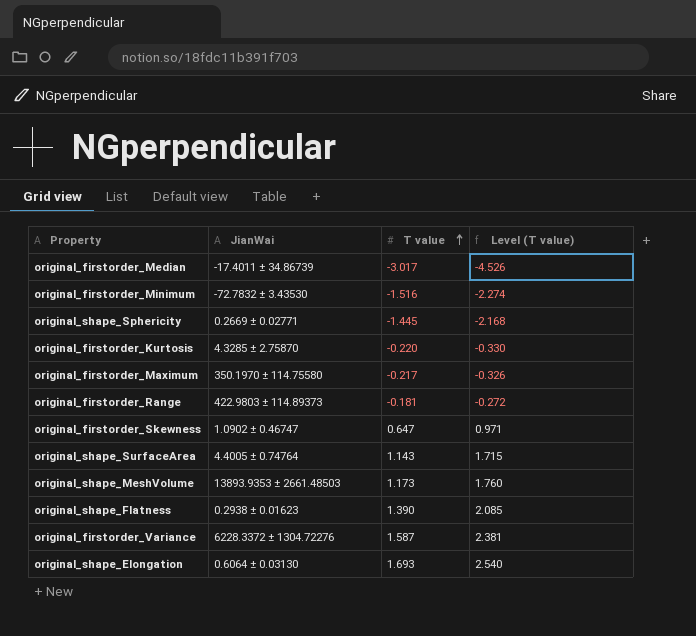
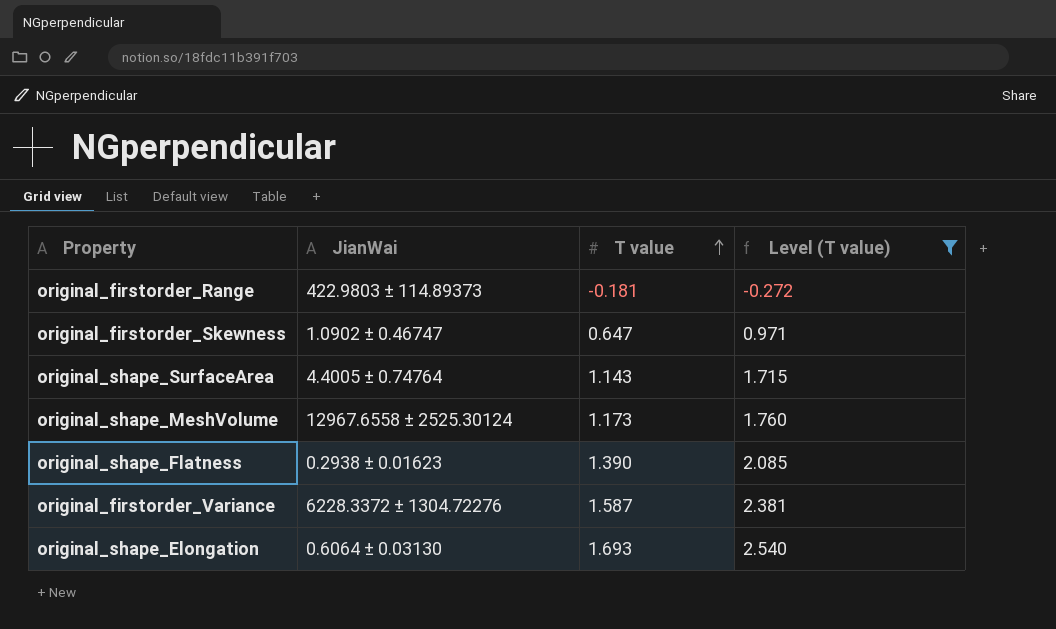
filter: none -> Level (T value) >= -0.272
original_shape_MeshVolume | JianWai: 13893.9353 ± 2661.48503 -> 12967.6558 ± 2525.30124

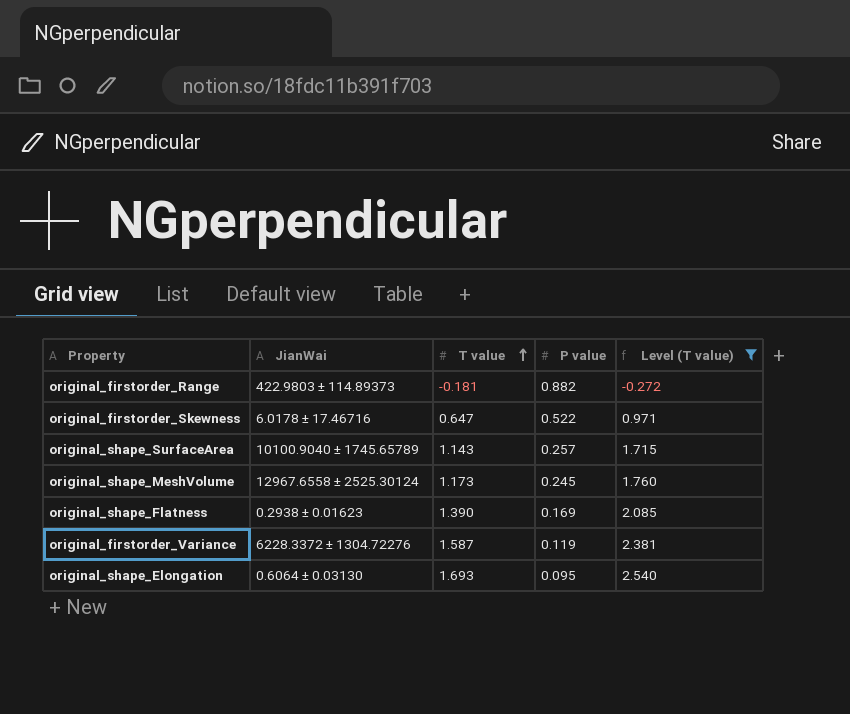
column P value | position: none -> 4
original_firstorder_Skewness | JianWai: 1.0902 ± 0.46747 -> 6.0178 ± 17.46716
original_shape_SurfaceArea | JianWai: 4.4005 ± 0.74764 -> 10100.9040 ± 1745.65789

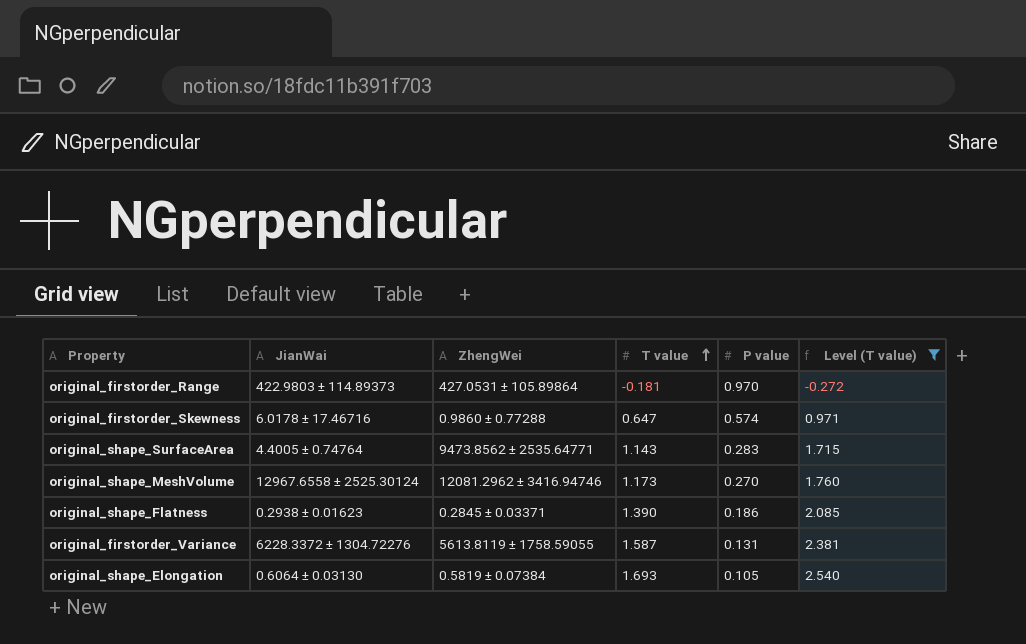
column ZhengWei | position: none -> 3
original_firstorder_Range | P value: 0.882 -> 0.970
original_firstorder_Skewness | P value: 0.522 -> 0.574
original_shape_SurfaceArea | JianWai: 10100.9040 ± 1745.65789 -> 4.4005 ± 0.74764
original_shape_SurfaceArea | P value: 0.257 -> 0.283
original_shape_MeshVolume | P value: 0.245 -> 0.270
original_shape_Flatness | P value: 0.169 -> 0.186
original_firstorder_Variance | P value: 0.119 -> 0.131
original_shape_Elongation | P value: 0.095 -> 0.105

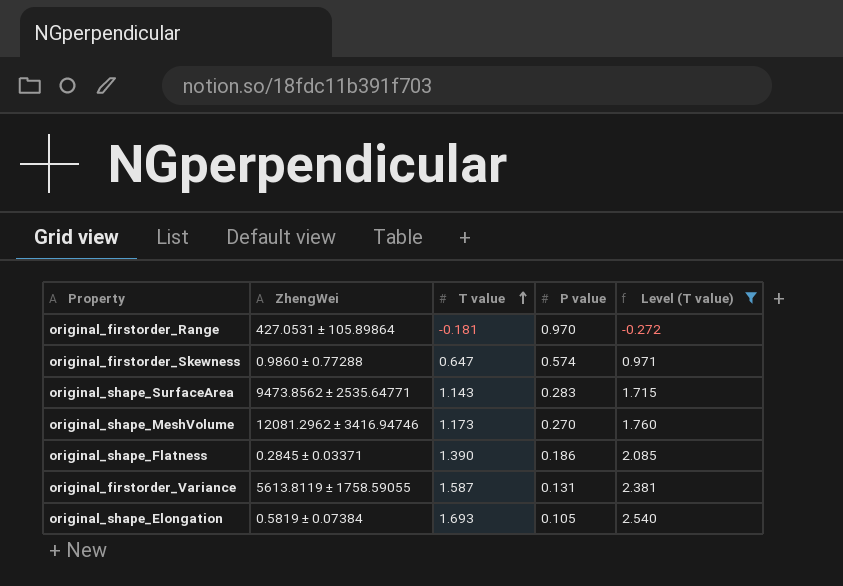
column JianWai | position: 2 -> none

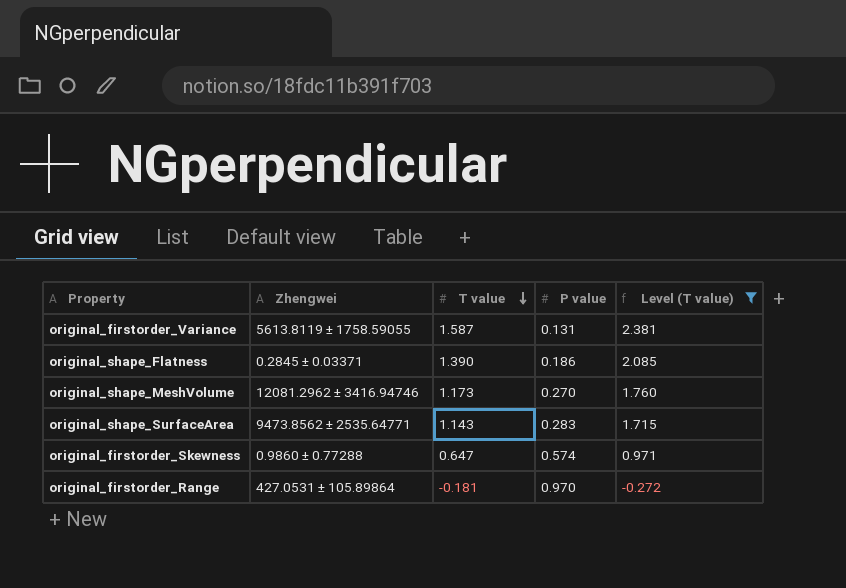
row order: T value ascending -> T value descending
column name: ZhengWei -> Zhengwei
row original_shape_Elongation: 0.5819 ± 0.07384 | 1.693 | 0.105 | 2.540 -> none

